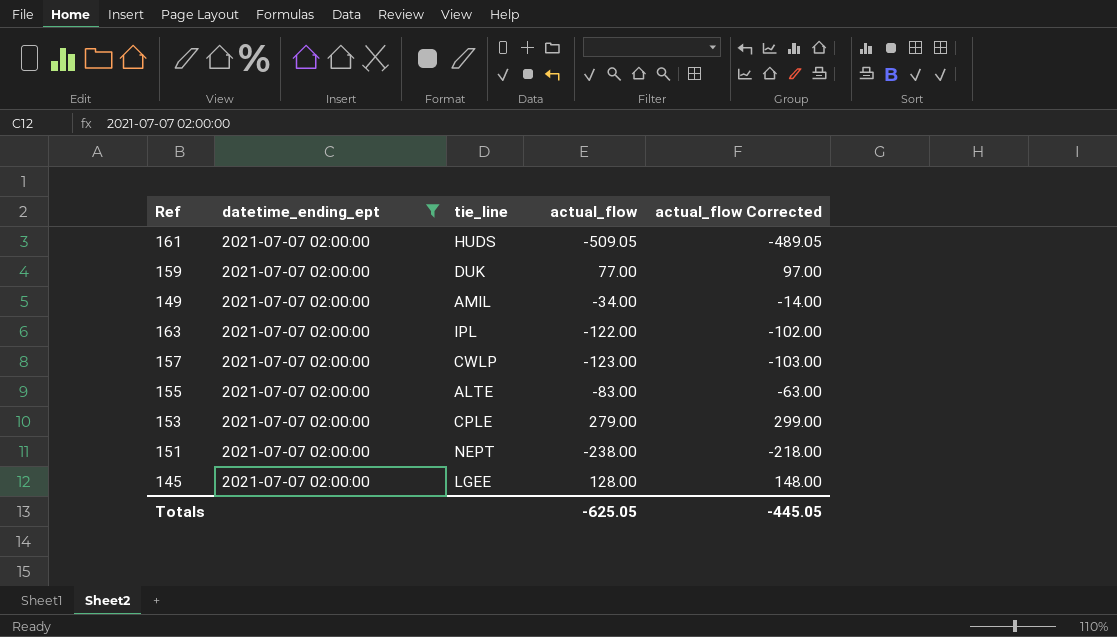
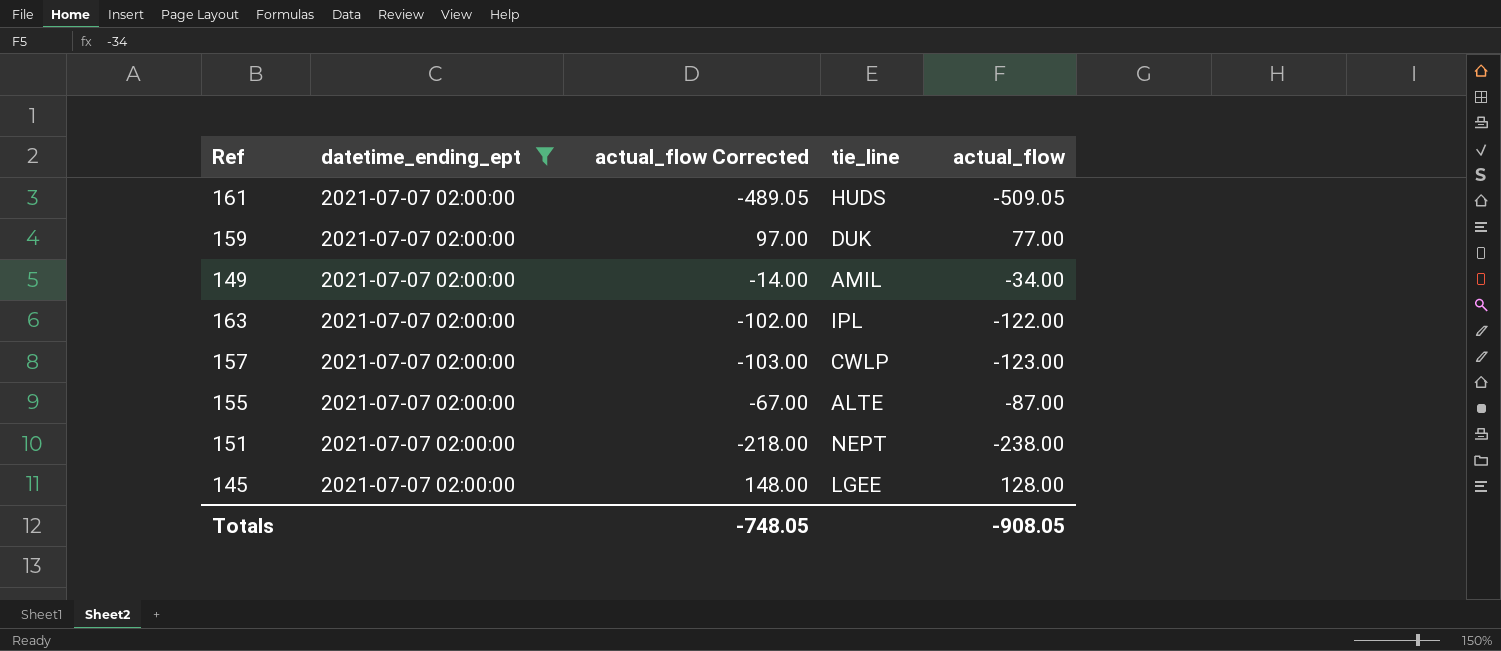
column actual_flow Corrected | position: 5 -> 3
row 153: 2021-07-07 02:00:00 | CPLE | 279.00 | 299.00 -> none
155 | actual_flow Corrected: -63.00 -> -67.00
155 | actual_flow: -83.00 -> -87.00
Totals | actual_flow Corrected: -445.05 -> -748.05
Totals | actual_flow: -625.05 -> -908.05

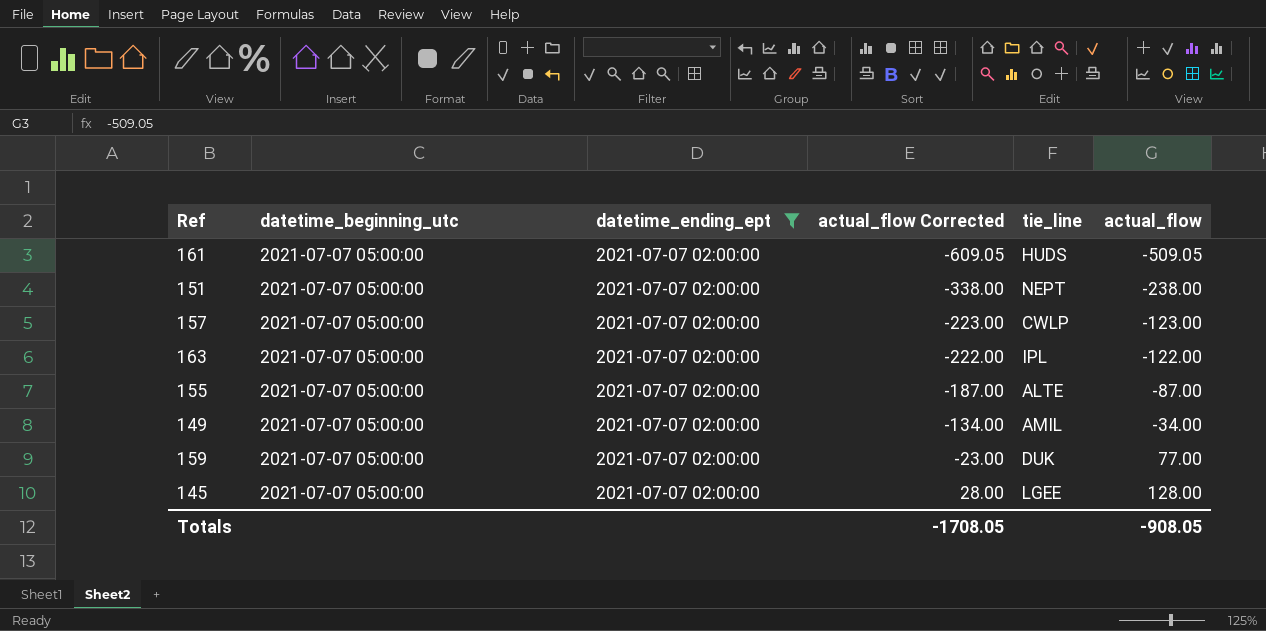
row order: none -> actual_flow Corrected ascending
column datetime_beginning_utc | position: none -> 2
column actual_flow Corrected | formula: [actual_flow] + 20 -> [actual_flow] - 100
Totals | actual_flow Corrected: -748.05 -> -1708.05

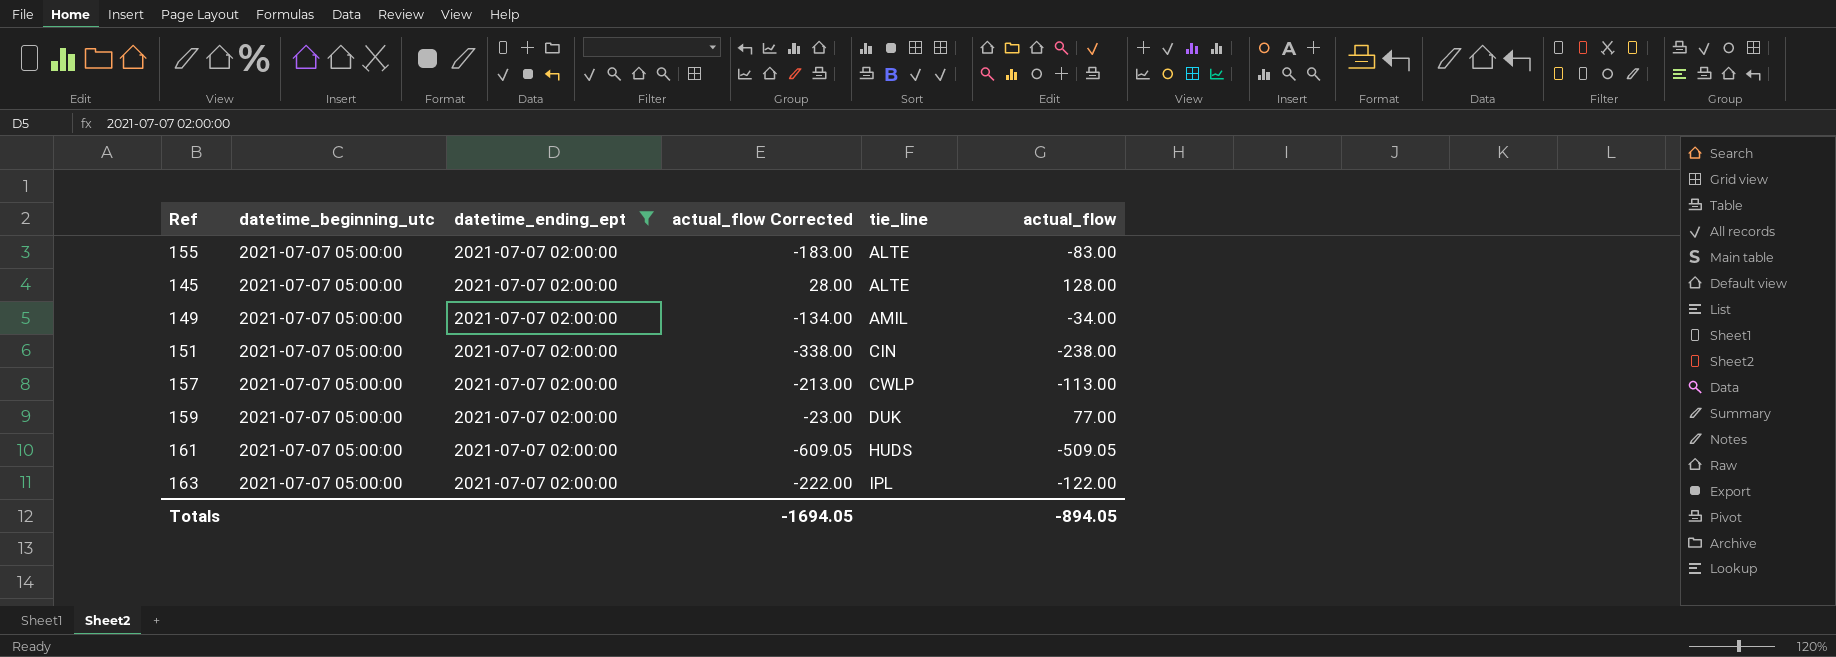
row order: actual_flow Corrected ascending -> tie_line ascending
155 | actual_flow Corrected: -187.00 -> -183.00
155 | actual_flow: -87.00 -> -83.00
145 | tie_line: LGEE -> ALTE
151 | tie_line: NEPT -> CIN
157 | actual_flow Corrected: -223.00 -> -213.00
157 | actual_flow: -123.00 -> -113.00
Totals | actual_flow Corrected: -1708.05 -> -1694.05
Totals | actual_flow: -908.05 -> -894.05

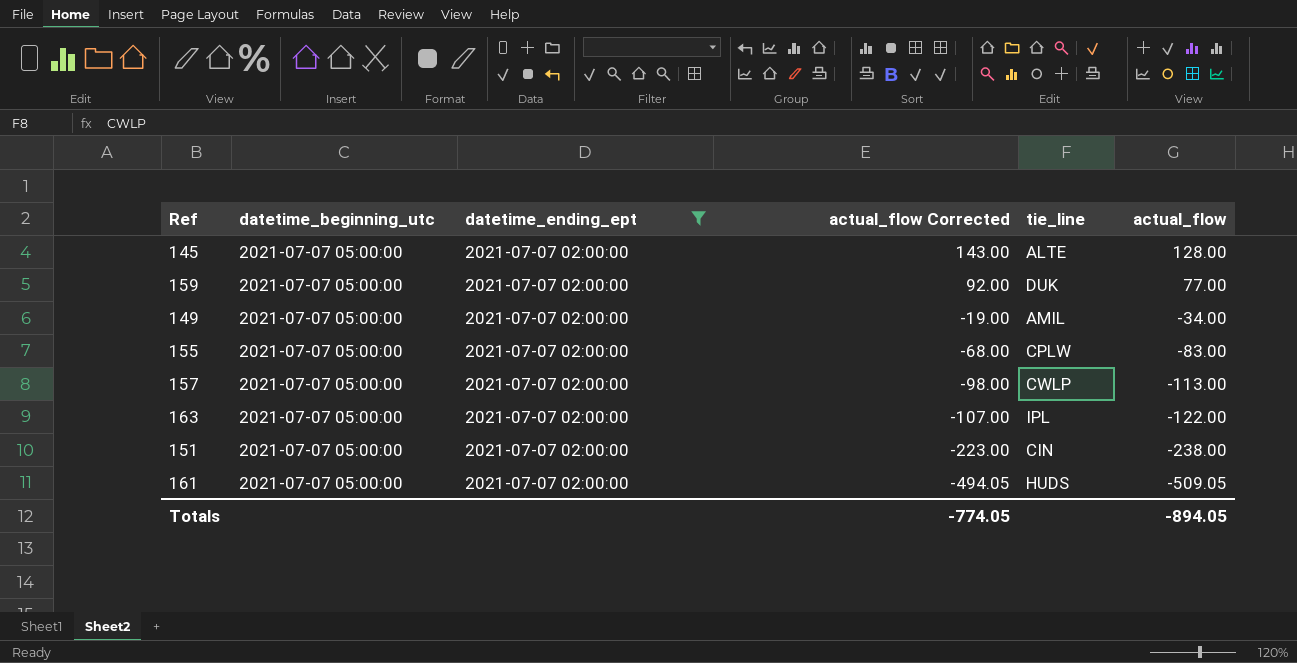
row order: tie_line ascending -> actual_flow Corrected descending
column actual_flow Corrected | formula: [actual_flow] - 100 -> [actual_flow] + 15
155 | tie_line: ALTE -> CPLW
Totals | actual_flow Corrected: -1694.05 -> -774.05

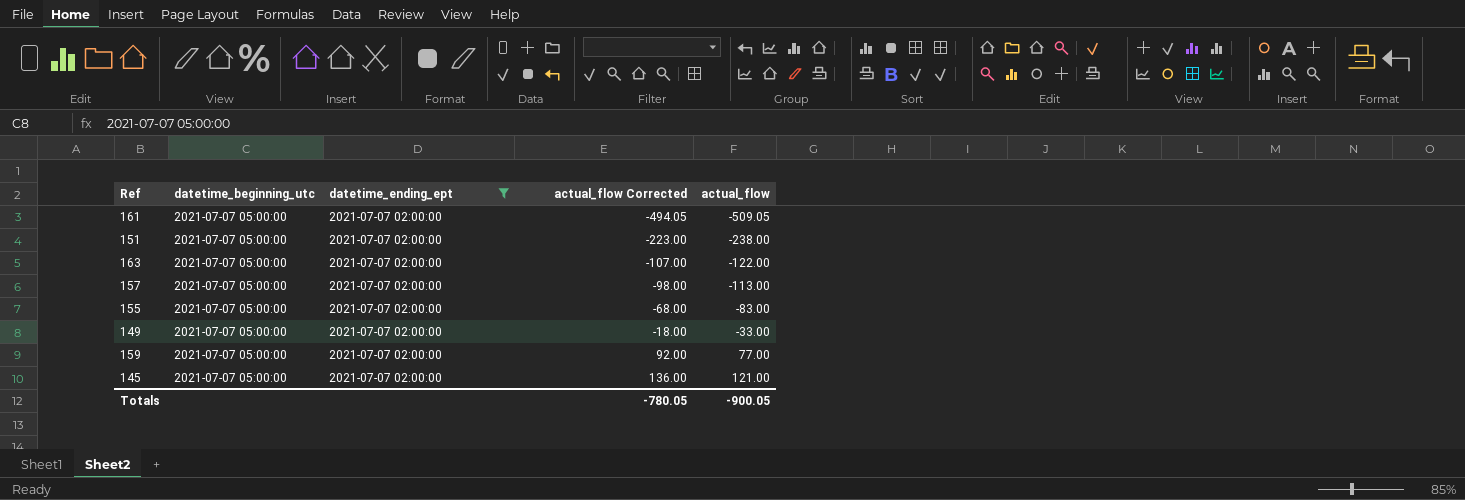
row order: actual_flow Corrected descending -> actual_flow Corrected ascending
column tie_line | position: 5 -> none
149 | actual_flow Corrected: -19.00 -> -18.00
149 | actual_flow: -34.00 -> -33.00
145 | actual_flow Corrected: 143.00 -> 136.00
145 | actual_flow: 128.00 -> 121.00
Totals | actual_flow Corrected: -774.05 -> -780.05
Totals | actual_flow: -894.05 -> -900.05

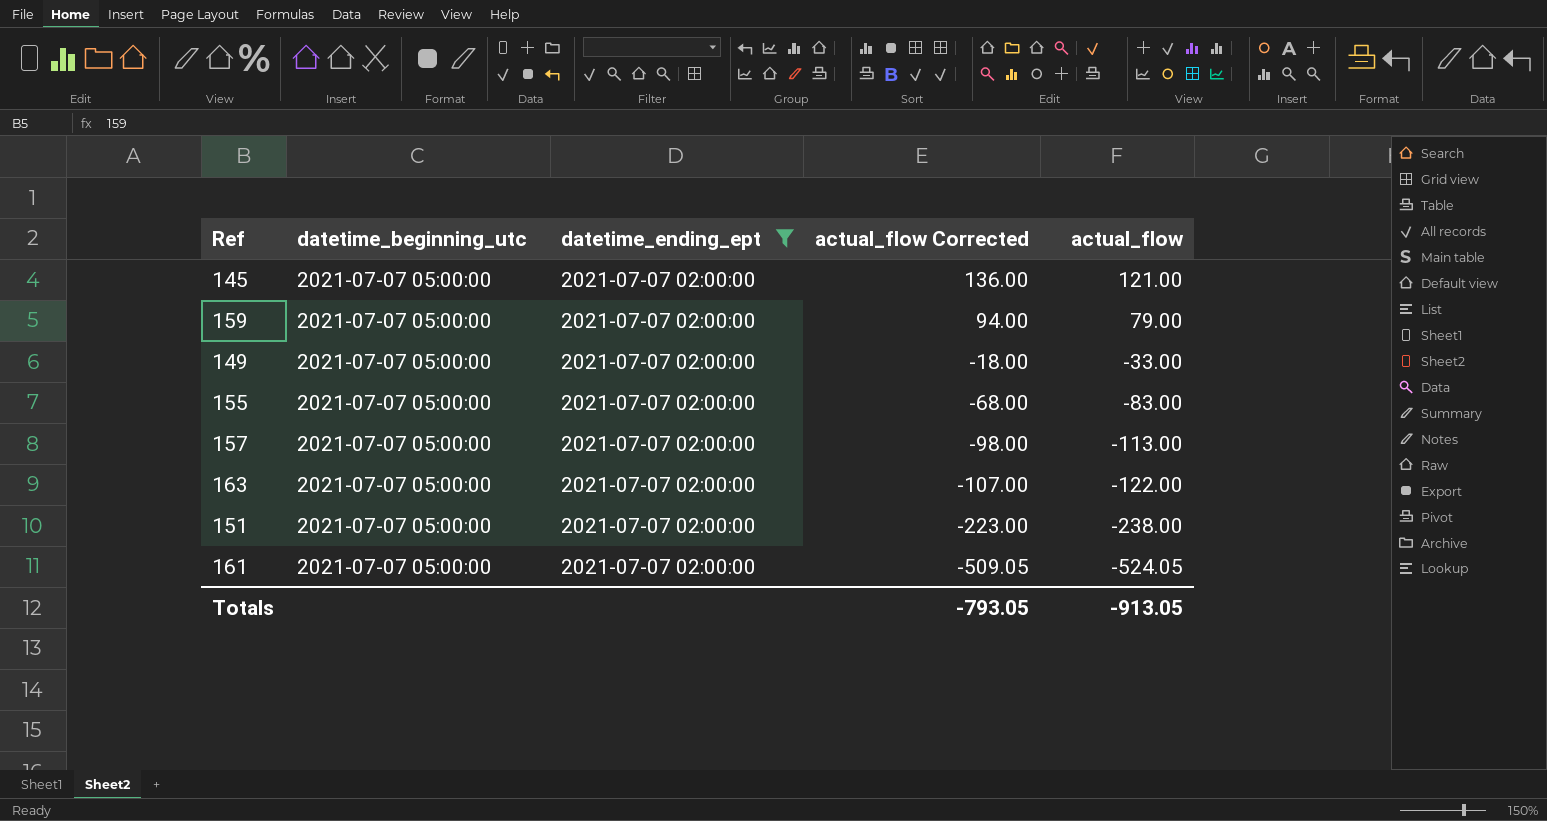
row order: actual_flow Corrected ascending -> actual_flow Corrected descending
159 | actual_flow Corrected: 92.00 -> 94.00
159 | actual_flow: 77.00 -> 79.00
161 | actual_flow Corrected: -494.05 -> -509.05
161 | actual_flow: -509.05 -> -524.05
Totals | actual_flow Corrected: -780.05 -> -793.05
Totals | actual_flow: -900.05 -> -913.05

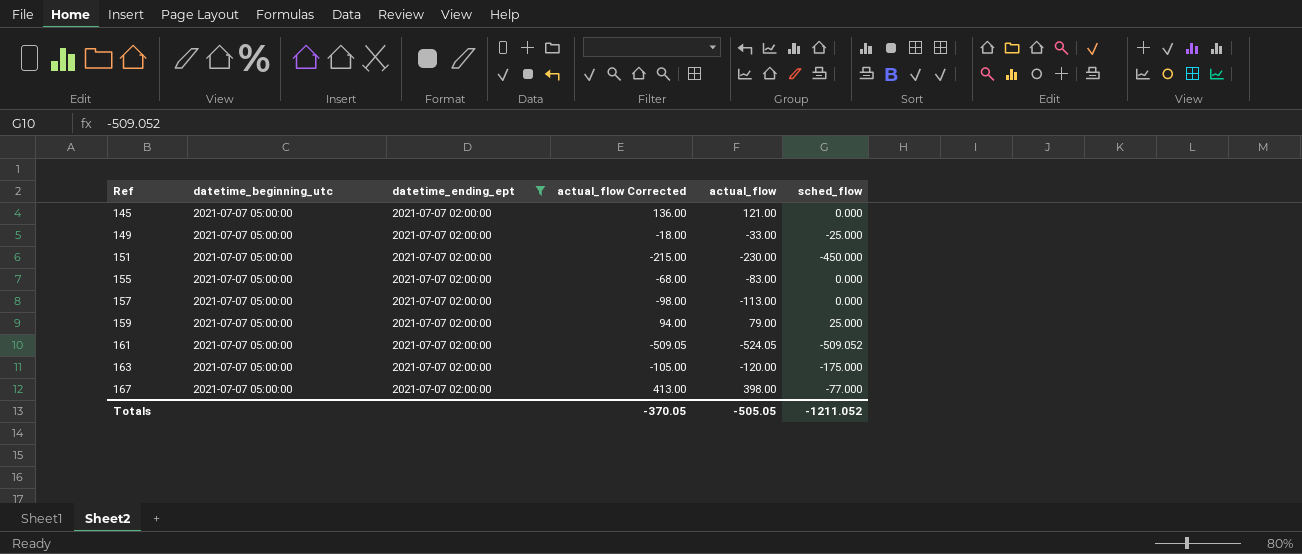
row order: actual_flow Corrected descending -> Ref ascending
column sched_flow | position: none -> 6
151 | actual_flow Corrected: -223.00 -> -215.00
151 | actual_flow: -238.00 -> -230.00
163 | actual_flow Corrected: -107.00 -> -105.00
163 | actual_flow: -122.00 -> -120.00
row 167: none -> 2021-07-07 05:00:00 | 2021-07-07 02:00:00 | 413.00 | 398.00 | -77.000
Totals | actual_flow Corrected: -793.05 -> -370.05
Totals | actual_flow: -913.05 -> -505.05

